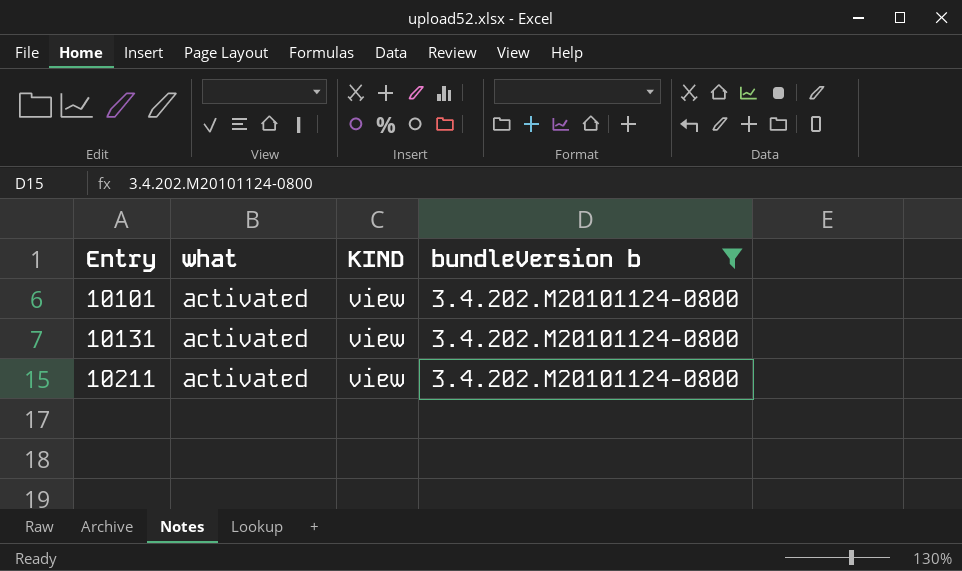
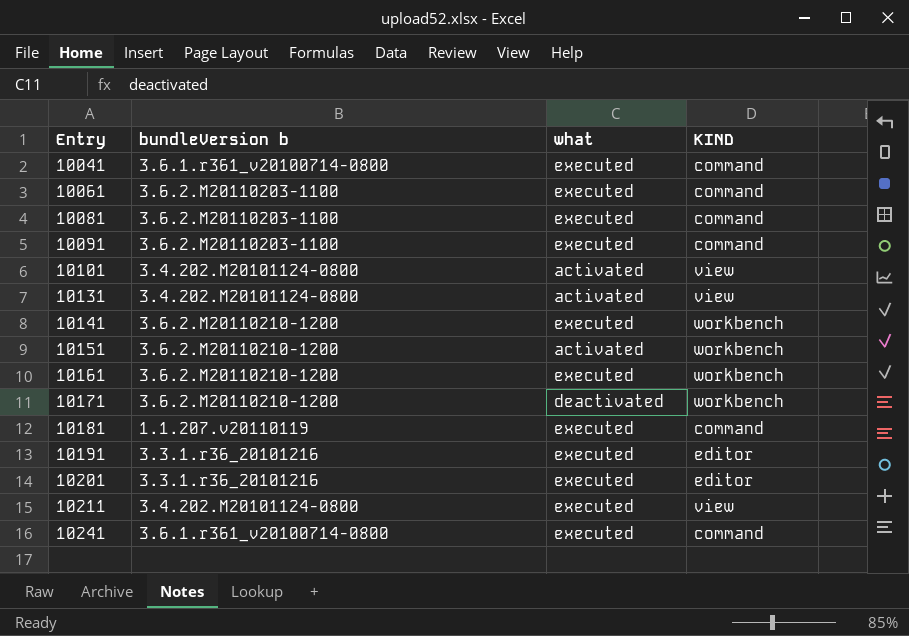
filter: bundleVersion b = 3.4.202.M20101124-0800 -> none
column bundleVersion b | position: 4 -> 2
10211 | what: activated -> executed

